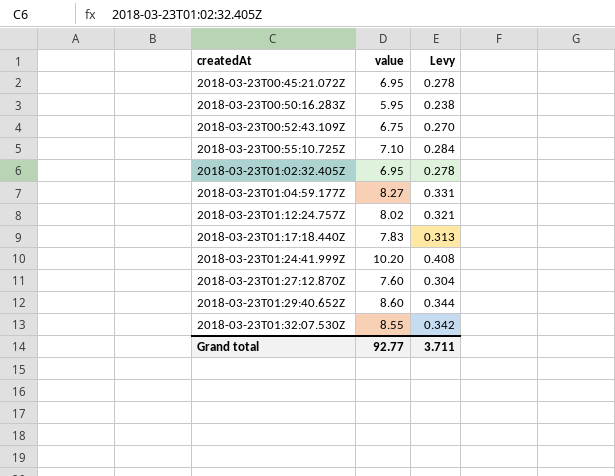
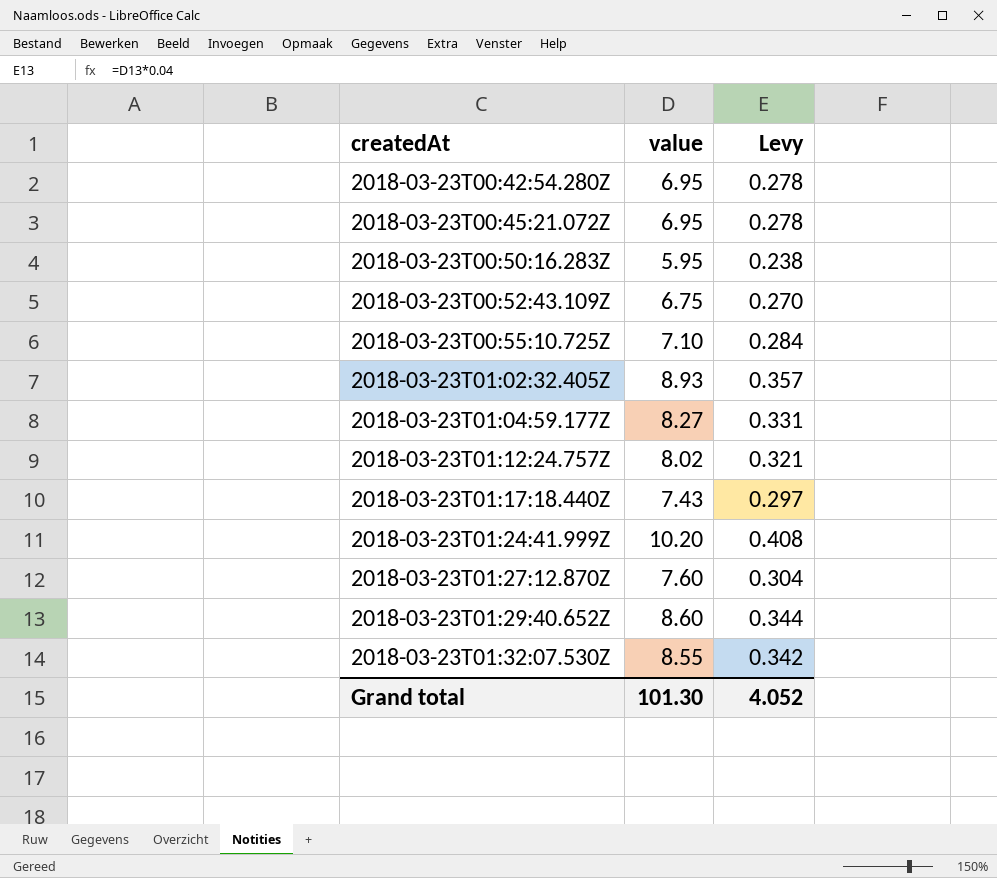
row 2018-03-23T00:42:54.280Z: none -> 6.95 | 0.278
2018-03-23T01:02:32.405Z | value: 6.95 -> 8.93
2018-03-23T01:02:32.405Z | Levy: 0.278 -> 0.357
2018-03-23T01:17:18.440Z | value: 7.83 -> 7.43
2018-03-23T01:17:18.440Z | Levy: 0.313 -> 0.297
Grand total | value: 92.77 -> 101.30
Grand total | Levy: 3.711 -> 4.052

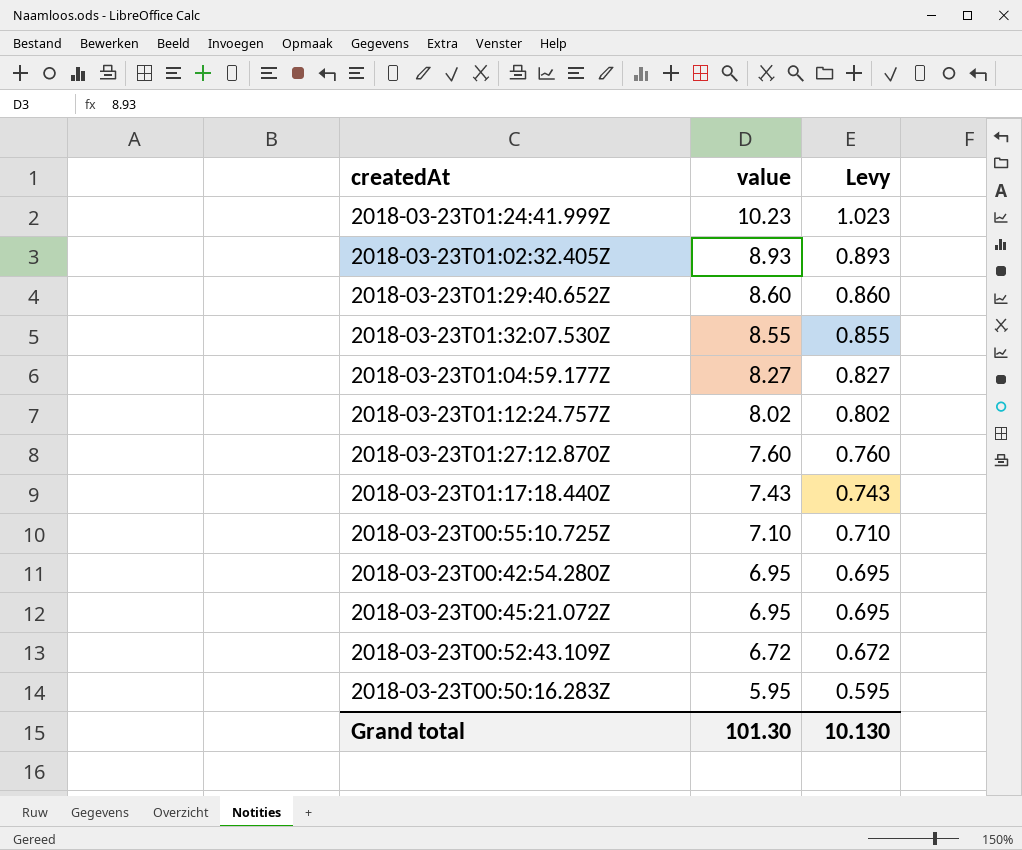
row order: createdAt ascending -> value descending
column Levy | formula: [value] * 0.04 -> [value] * 0.1
2018-03-23T01:24:41.999Z | value: 10.20 -> 10.23
2018-03-23T00:52:43.109Z | value: 6.75 -> 6.72
Grand total | Levy: 4.052 -> 10.130

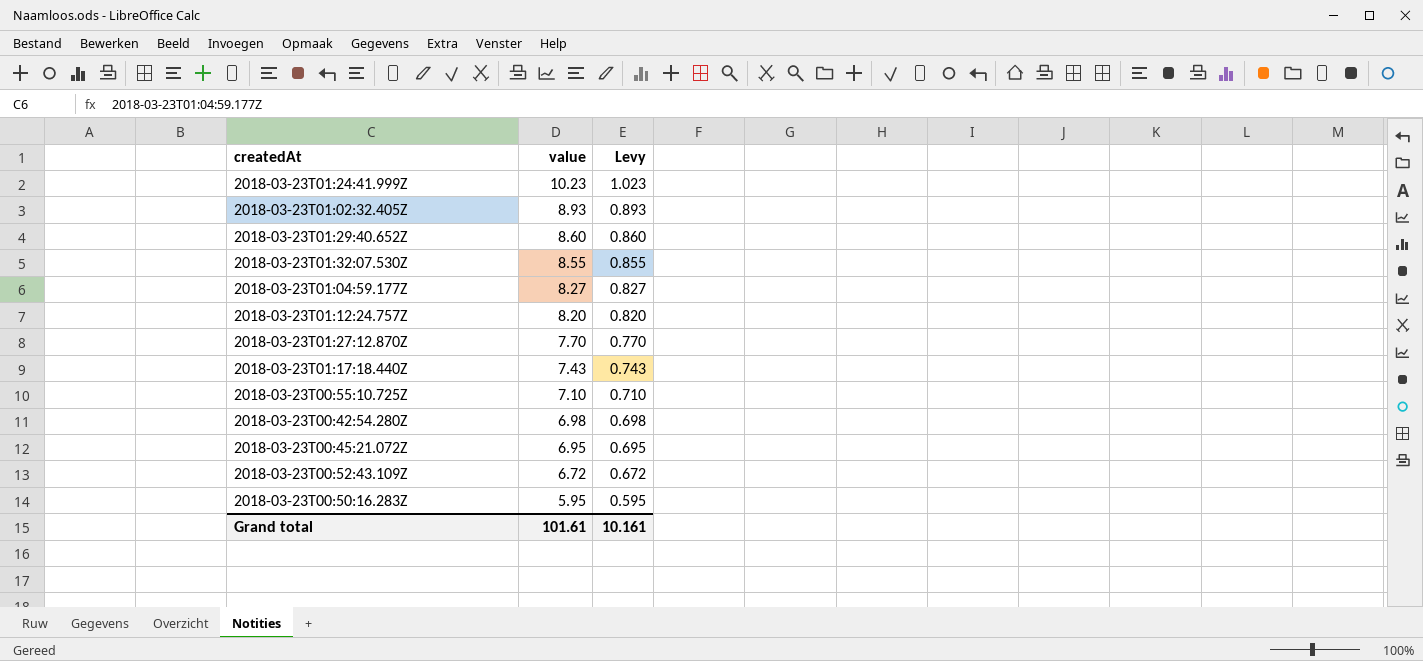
2018-03-23T01:12:24.757Z | value: 8.02 -> 8.20
2018-03-23T01:12:24.757Z | Levy: 0.802 -> 0.820
2018-03-23T01:27:12.870Z | value: 7.60 -> 7.70
2018-03-23T01:27:12.870Z | Levy: 0.760 -> 0.770
2018-03-23T00:42:54.280Z | value: 6.95 -> 6.98
2018-03-23T00:42:54.280Z | Levy: 0.695 -> 0.698
Grand total | value: 101.30 -> 101.61
Grand total | Levy: 10.130 -> 10.161

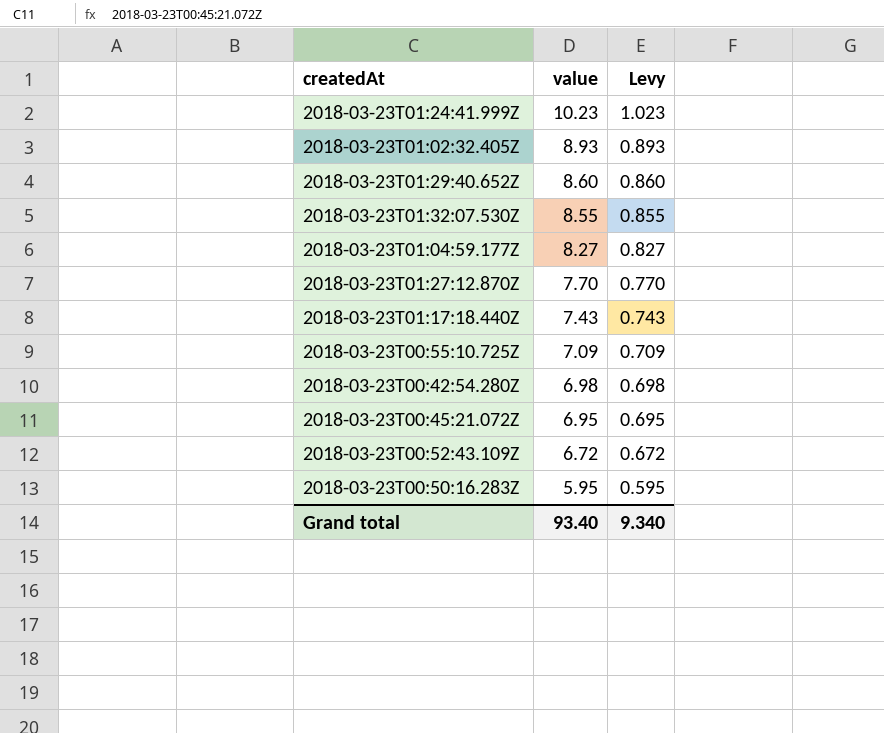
row 2018-03-23T01:12:24.757Z: 8.20 | 0.820 -> none
2018-03-23T00:55:10.725Z | value: 7.10 -> 7.09
2018-03-23T00:55:10.725Z | Levy: 0.710 -> 0.709
Grand total | value: 101.61 -> 93.40
Grand total | Levy: 10.161 -> 9.340

